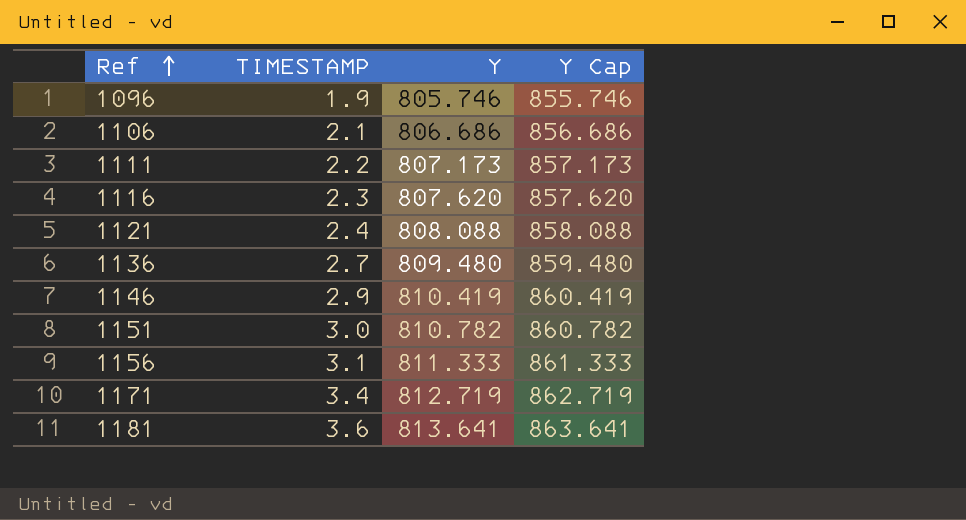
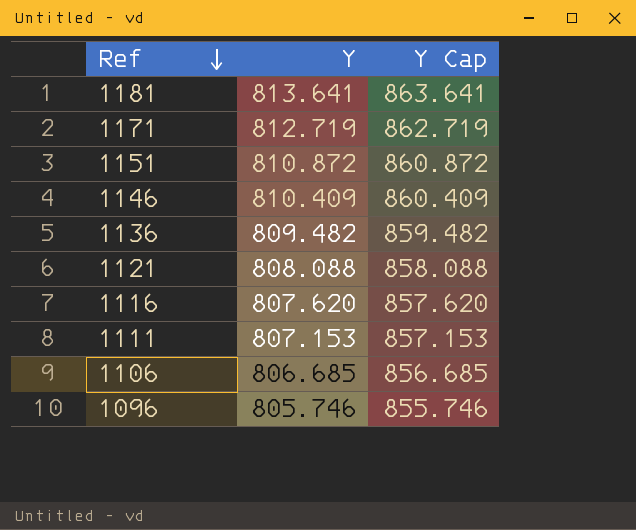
row order: Ref ascending -> Ref descending
column TIMESTAMP | position: 2 -> none
row 1156: 3.1 | 811.333 | 861.333 -> none
1151 | Y: 810.782 -> 810.872
1151 | Y Cap: 860.782 -> 860.872
1146 | Y: 810.419 -> 810.409
1146 | Y Cap: 860.419 -> 860.409
1136 | Y: 809.480 -> 809.482
1136 | Y Cap: 859.480 -> 859.482
1111 | Y: 807.173 -> 807.153
1111 | Y Cap: 857.173 -> 857.153
1106 | Y: 806.686 -> 806.685
1106 | Y Cap: 856.686 -> 856.685

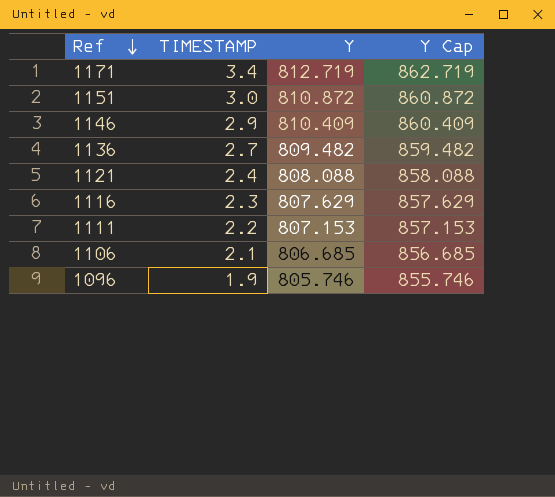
column TIMESTAMP | position: none -> 2
row 1181: 813.641 | 863.641 -> none
1116 | Y: 807.620 -> 807.629
1116 | Y Cap: 857.620 -> 857.629

